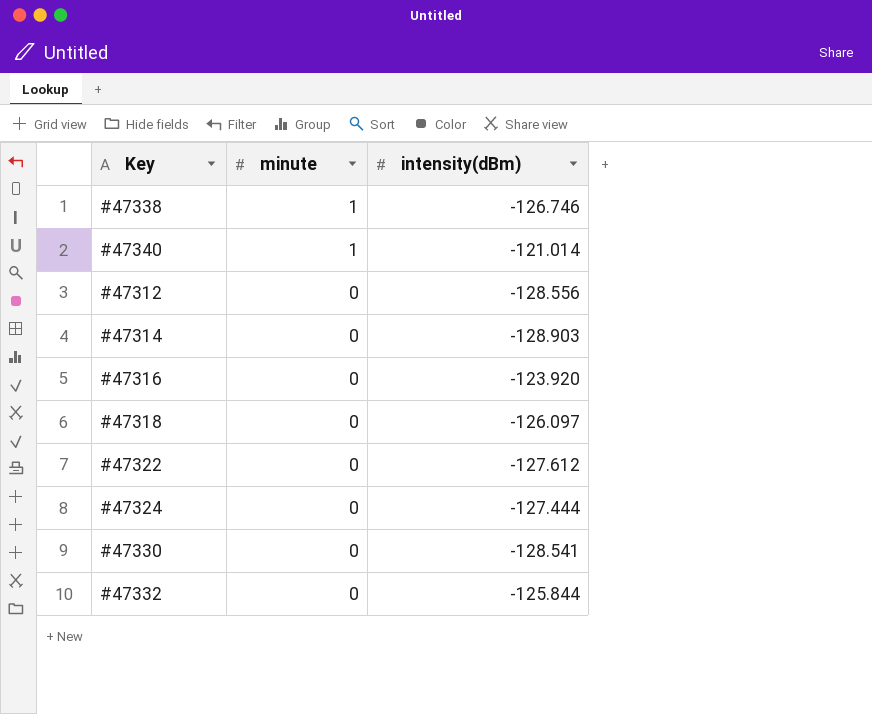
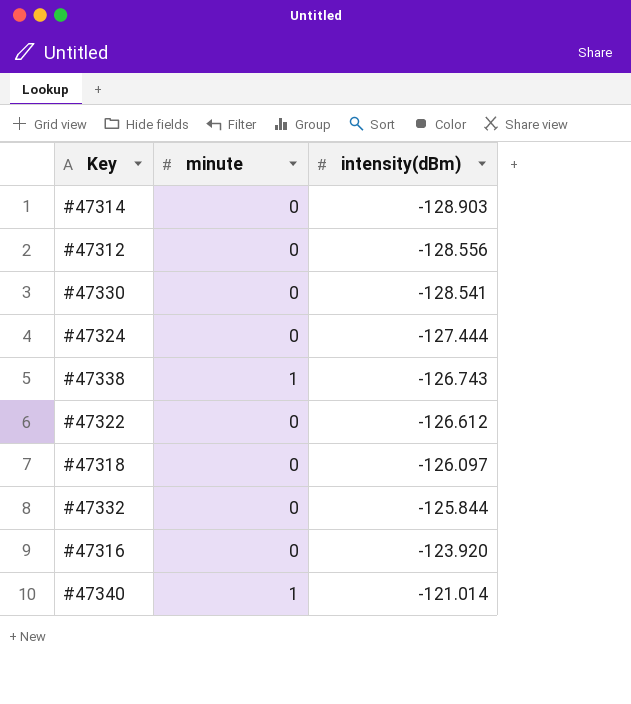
row order: minute descending -> intensity(dBm) ascending
#47338 | intensity(dBm): -126.746 -> -126.743
#47322 | intensity(dBm): -127.612 -> -126.612

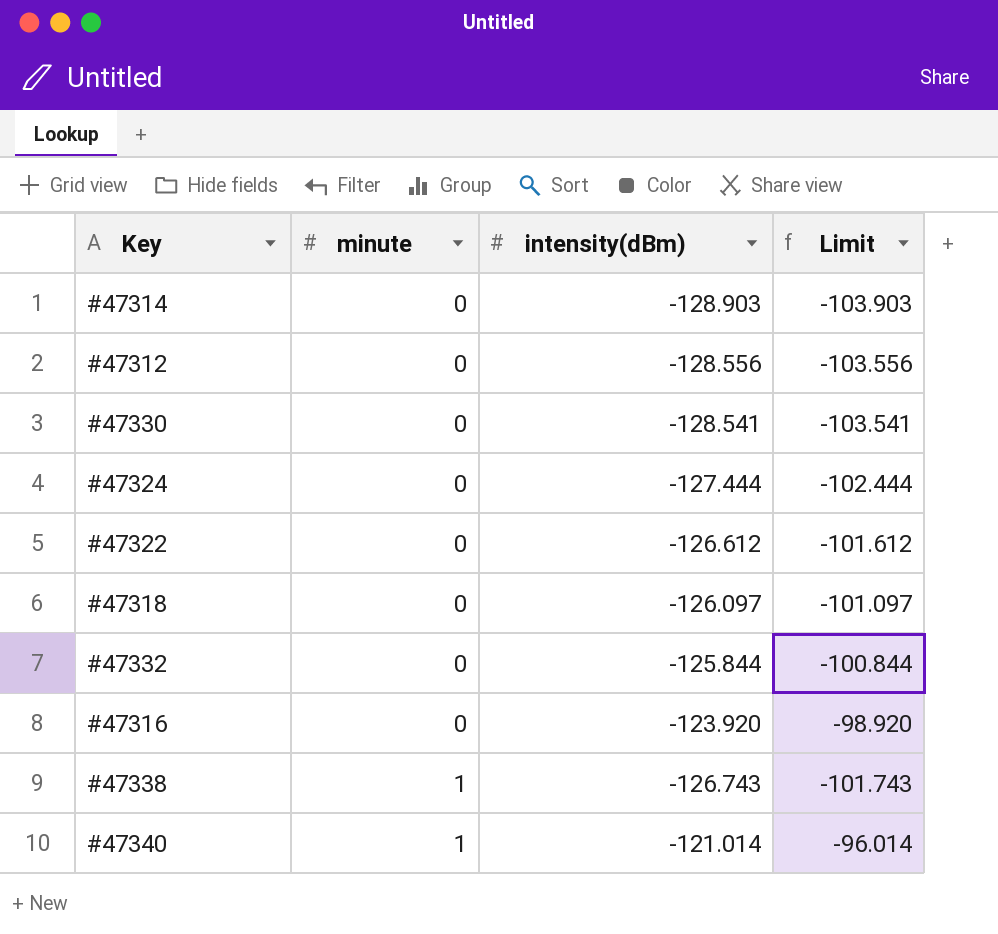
row order: intensity(dBm) ascending -> minute ascending
column Limit | formula: none -> [intensity(dBm)] + 25

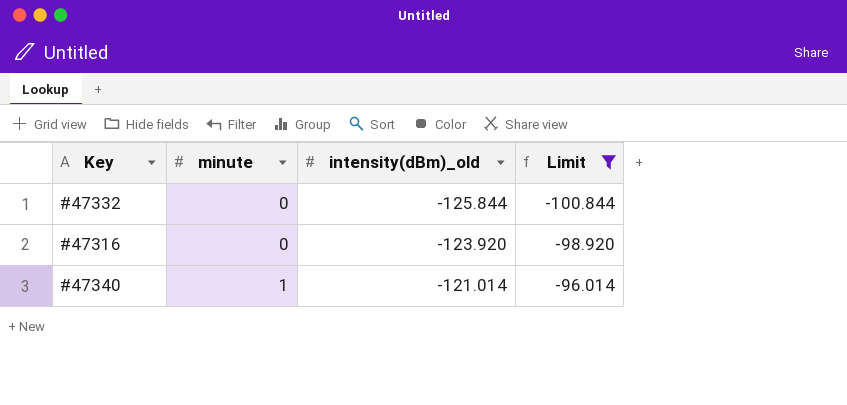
filter: none -> Limit >= -100.844
column name: intensity(dBm) -> intensity(dBm)_old

